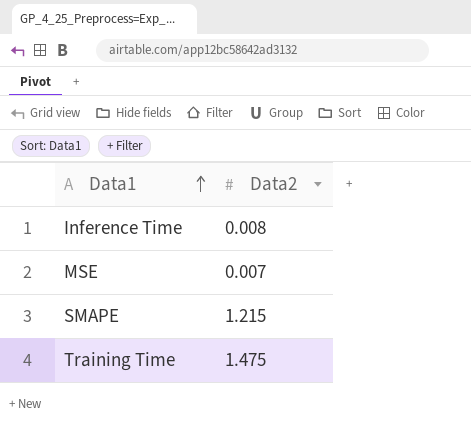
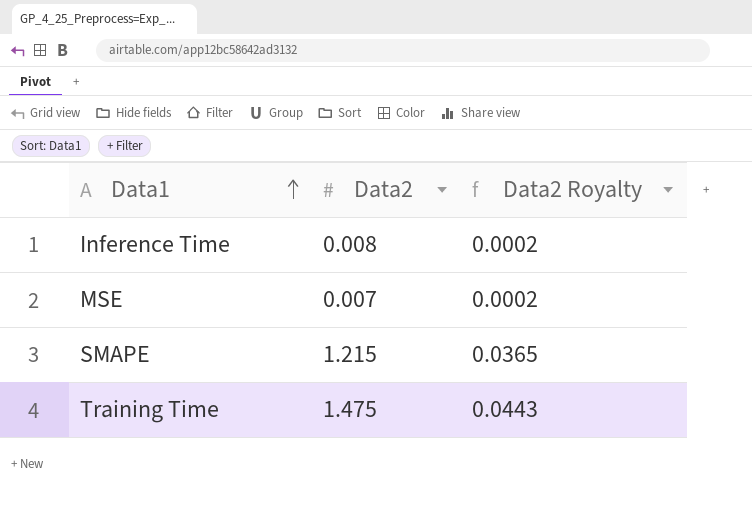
column Data2 Royalty | formula: none -> [Data2] * 0.03

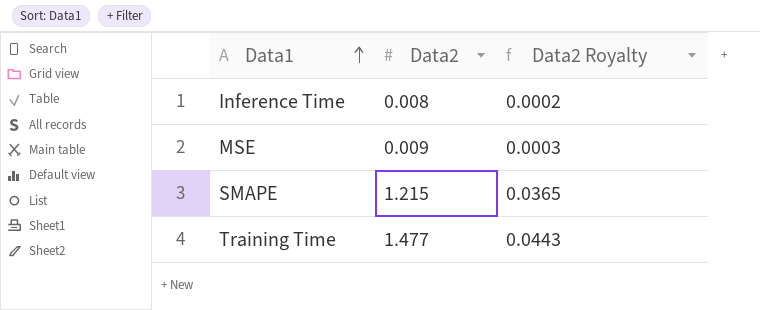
MSE | Data2: 0.007 -> 0.009
MSE | Data2 Royalty: 0.0002 -> 0.0003
Training Time | Data2: 1.475 -> 1.477

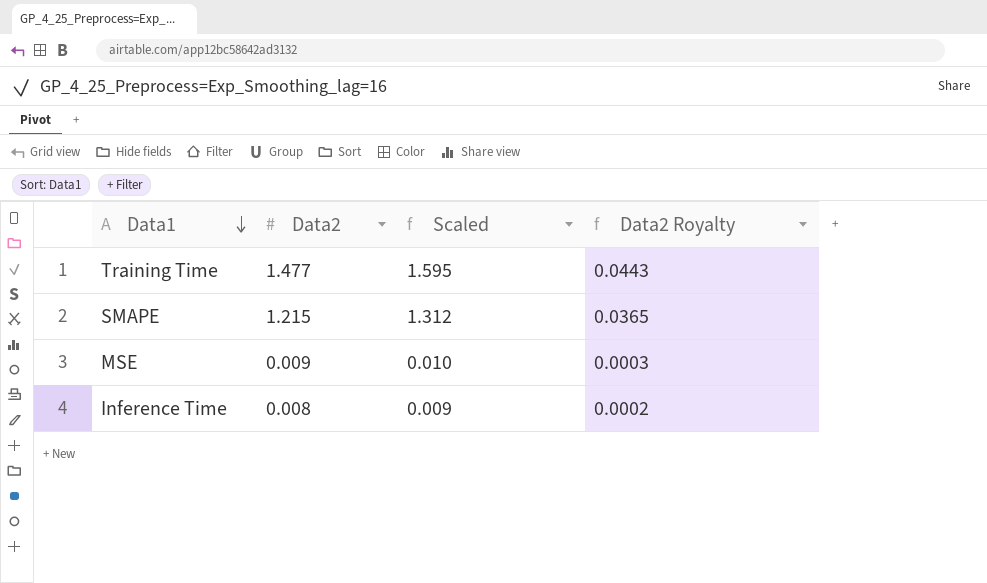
row order: Data1 ascending -> Data1 descending
column Scaled | formula: none -> [Data2] * 1.08

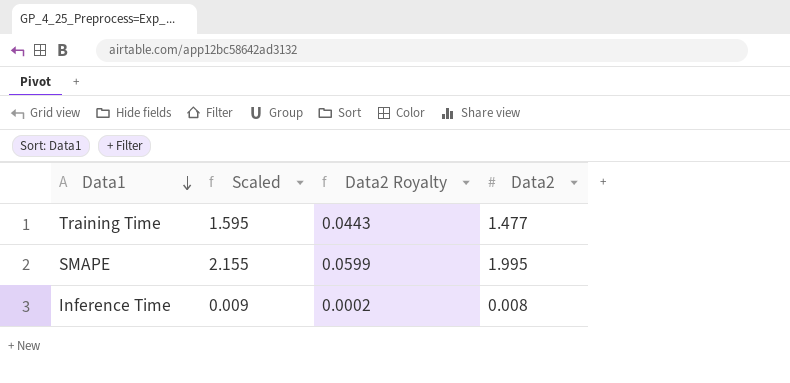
column Data2 | position: 2 -> 4
row MSE: 0.009 | 0.010 | 0.0003 -> none
SMAPE | Scaled: 1.312 -> 2.155
SMAPE | Data2 Royalty: 0.0365 -> 0.0599
SMAPE | Data2: 1.215 -> 1.995

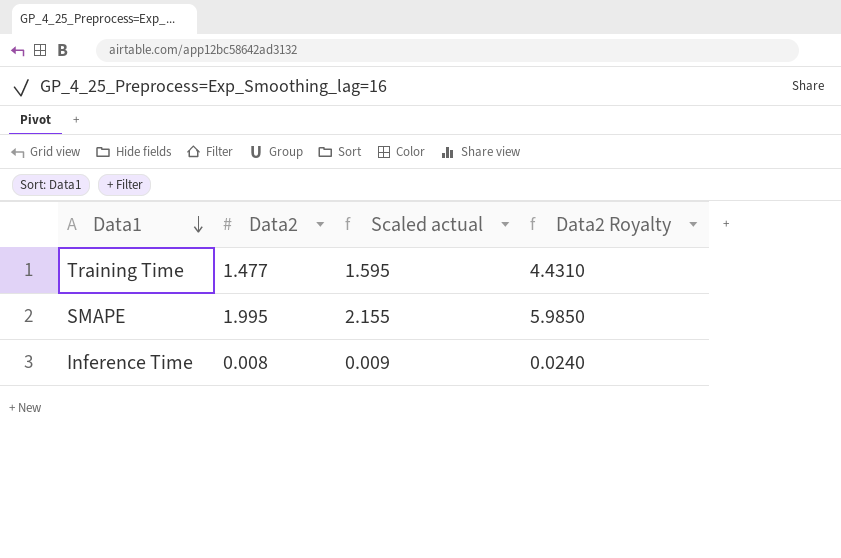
column Data2 | position: 4 -> 2
column name: Scaled -> Scaled actual
column Data2 Royalty | formula: [Data2] * 0.03 -> [Data2] * 3

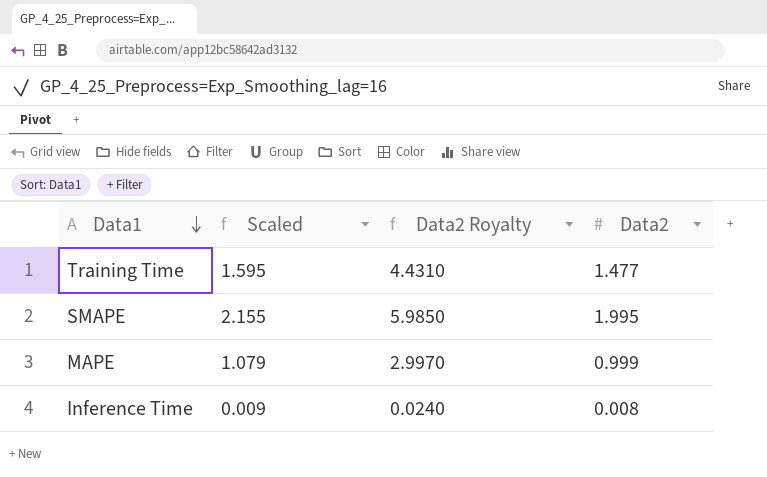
column name: Scaled actual -> Scaled
column Data2 | position: 2 -> 4
row MAPE: none -> 1.079 | 2.9970 | 0.999

